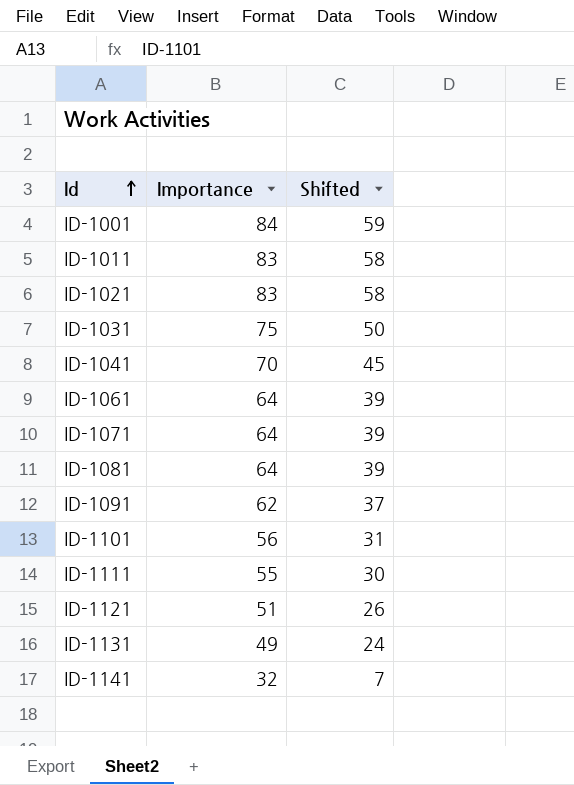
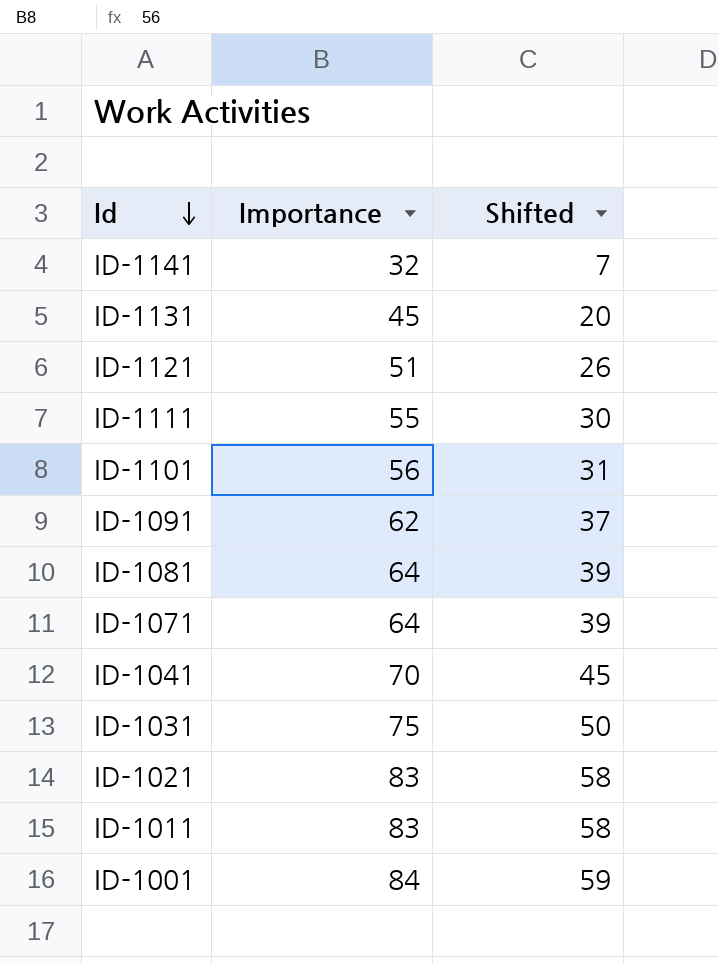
row order: Id ascending -> Id descending
row ID-1061: 64 | 39 -> none
ID-1131 | Importance: 49 -> 45
ID-1131 | Shifted: 24 -> 20

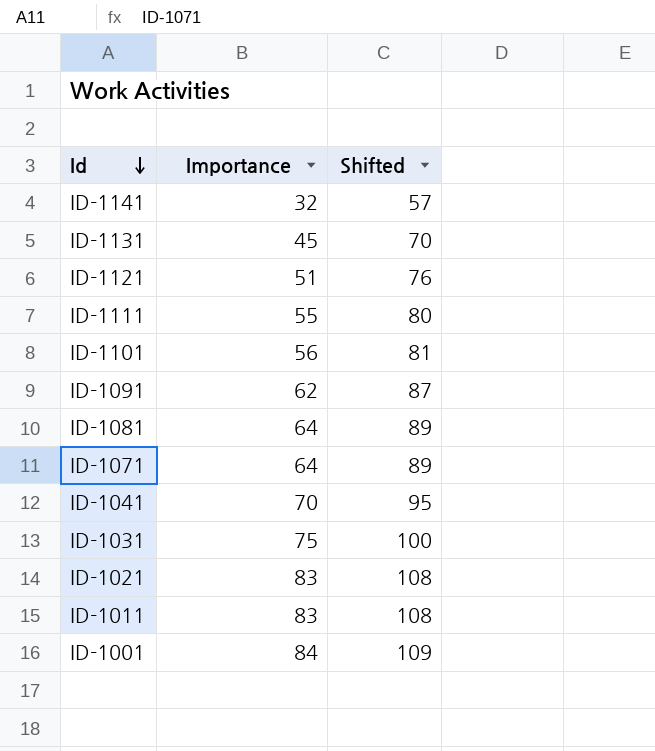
column Shifted | formula: [Importance] - 25 -> [Importance] + 25

